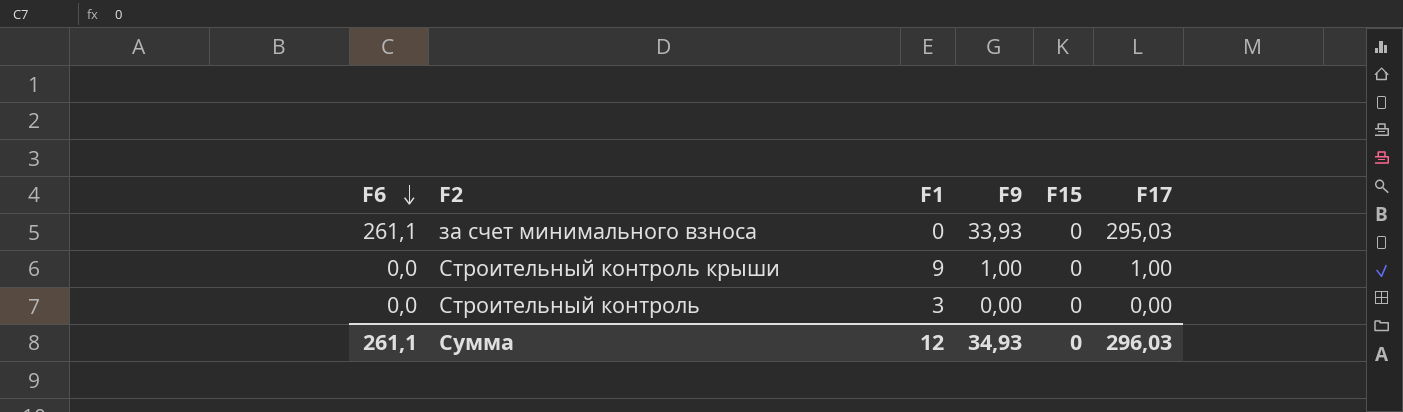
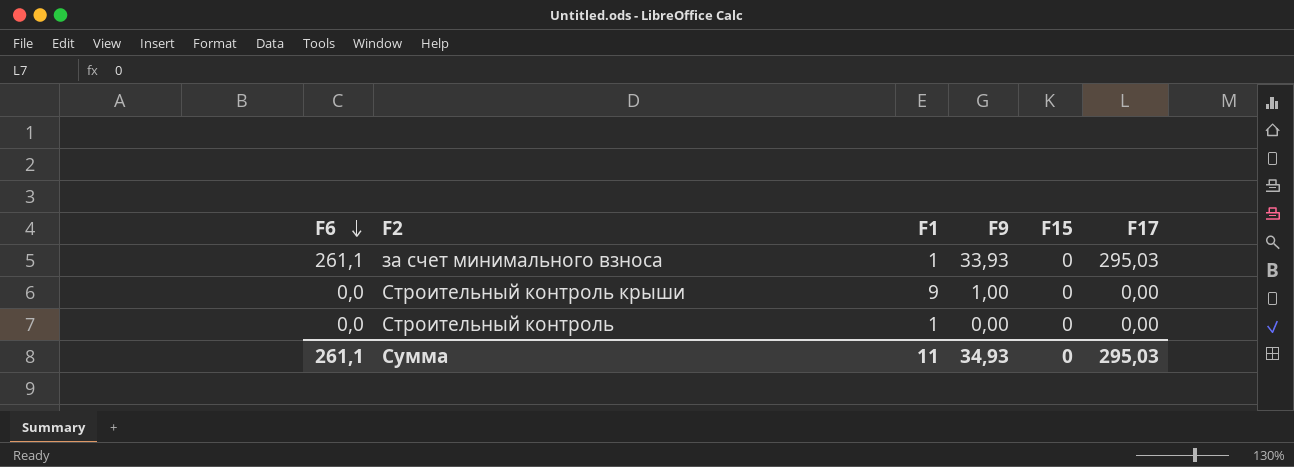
за счет минимального взноса | F1: 0 -> 1
Строительный контроль крыши | F17: 1,00 -> 0,00
Строительный контроль | F1: 3 -> 1
Сумма | F1: 12 -> 11
Сумма | F17: 296,03 -> 295,03

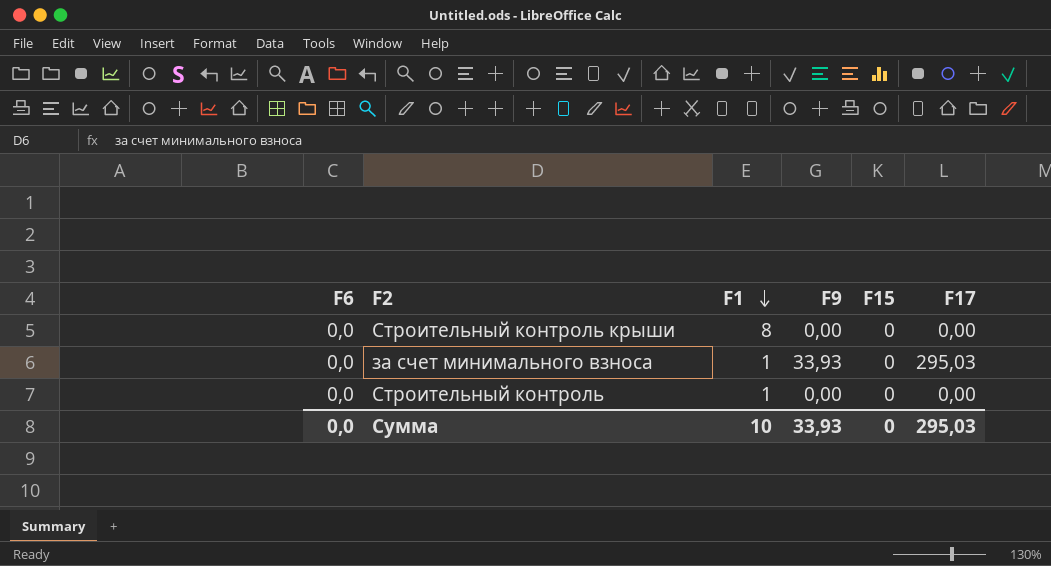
row order: F6 descending -> F1 descending
Строительный контроль крыши | F1: 9 -> 8
Строительный контроль крыши | F9: 1,00 -> 0,00
за счет минимального взноса | F6: 261,1 -> 0,0
Сумма | F6: 261,1 -> 0,0
Сумма | F1: 11 -> 10
Сумма | F9: 34,93 -> 33,93

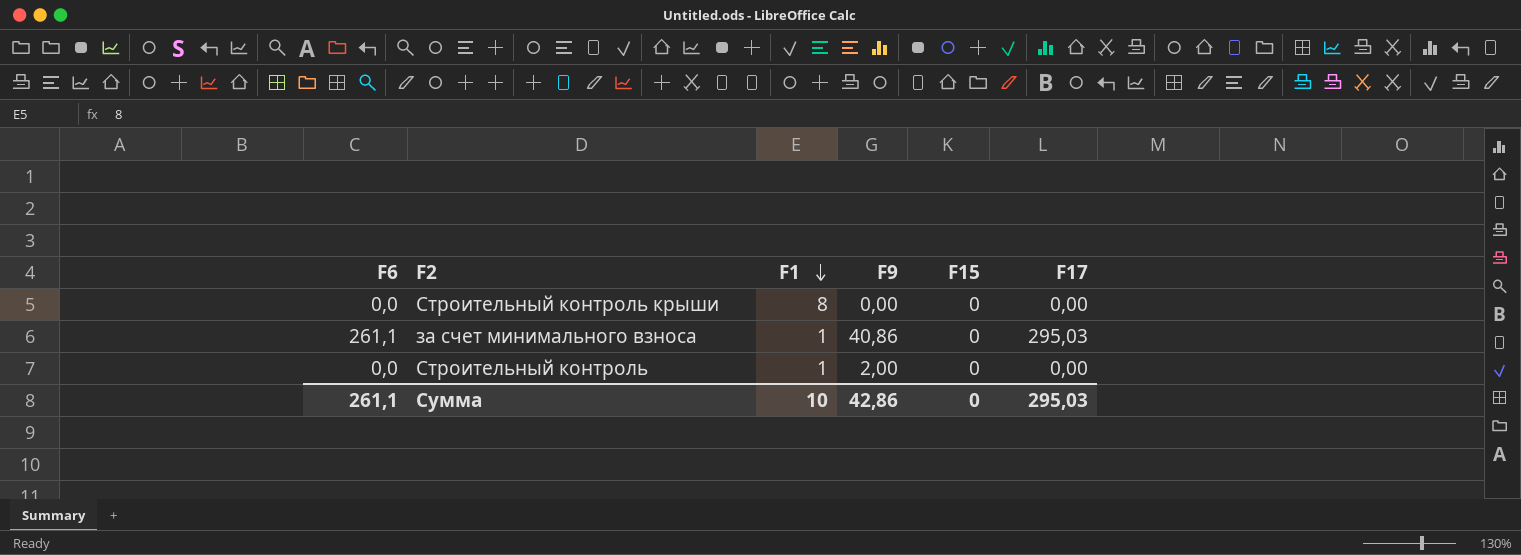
за счет минимального взноса | F6: 0,0 -> 261,1
за счет минимального взноса | F9: 33,93 -> 40,86
Строительный контроль | F9: 0,00 -> 2,00
Сумма | F6: 0,0 -> 261,1
Сумма | F9: 33,93 -> 42,86

